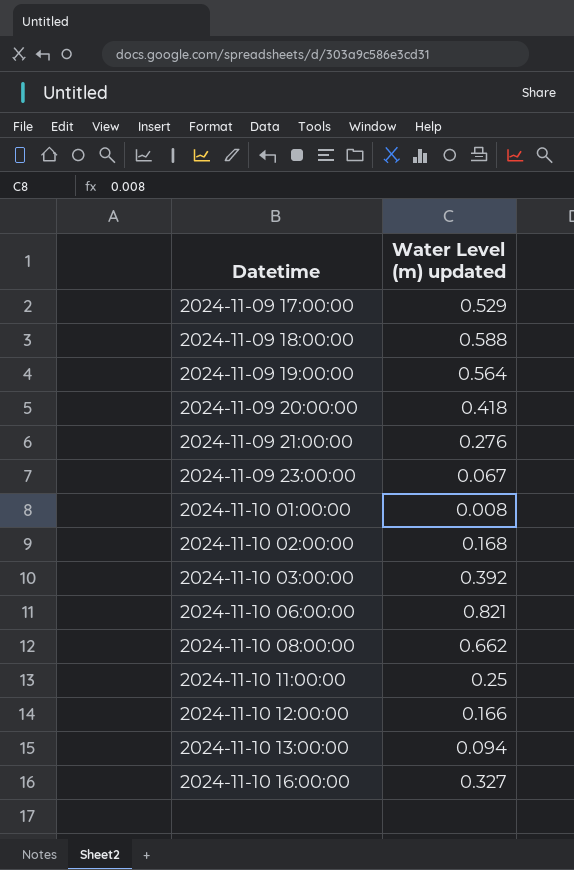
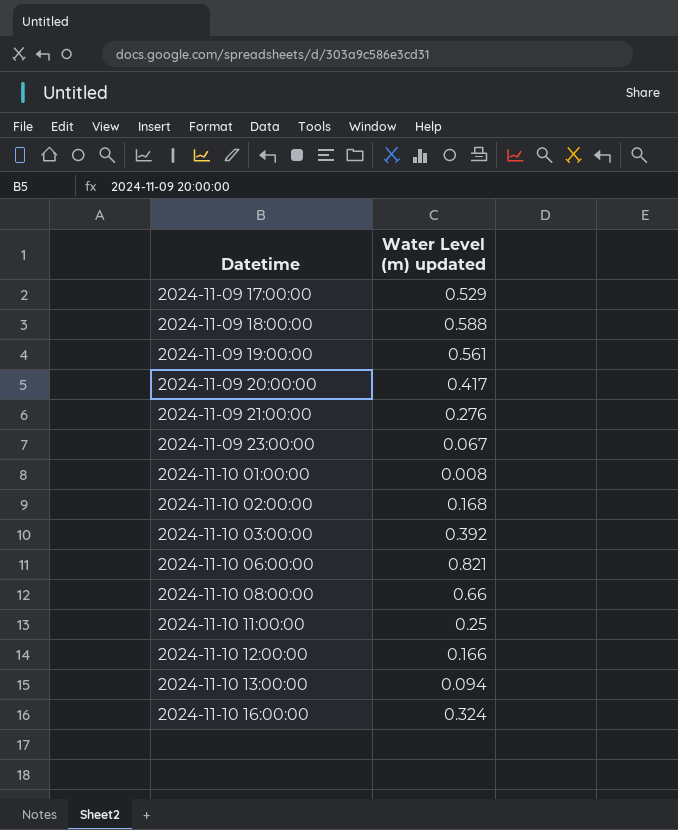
2024-11-09 19:00:00 | Water Level (m) updated: 0.564 -> 0.561
2024-11-09 20:00:00 | Water Level (m) updated: 0.418 -> 0.417
2024-11-10 08:00:00 | Water Level (m) updated: 0.662 -> 0.66
2024-11-10 16:00:00 | Water Level (m) updated: 0.327 -> 0.324

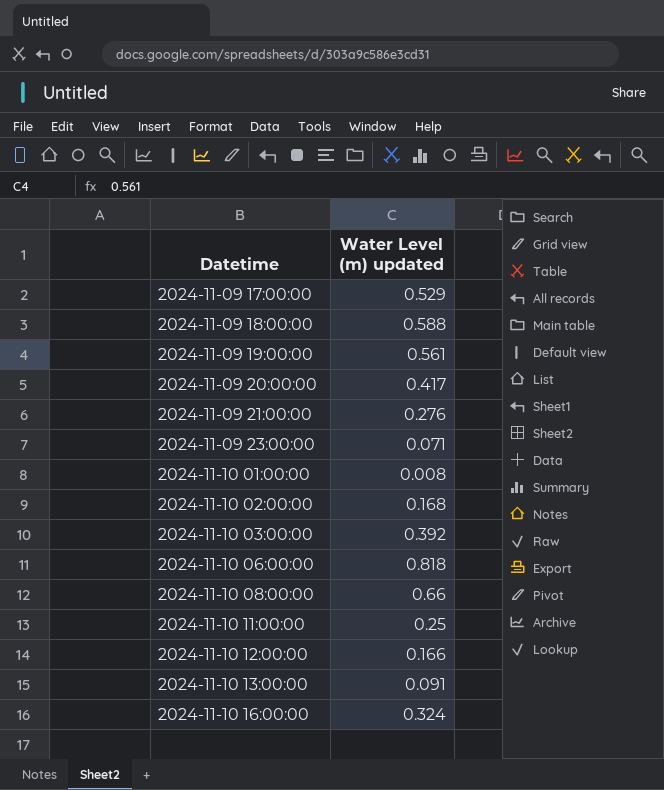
2024-11-09 23:00:00 | Water Level (m) updated: 0.067 -> 0.071
2024-11-10 06:00:00 | Water Level (m) updated: 0.821 -> 0.818
2024-11-10 13:00:00 | Water Level (m) updated: 0.094 -> 0.091

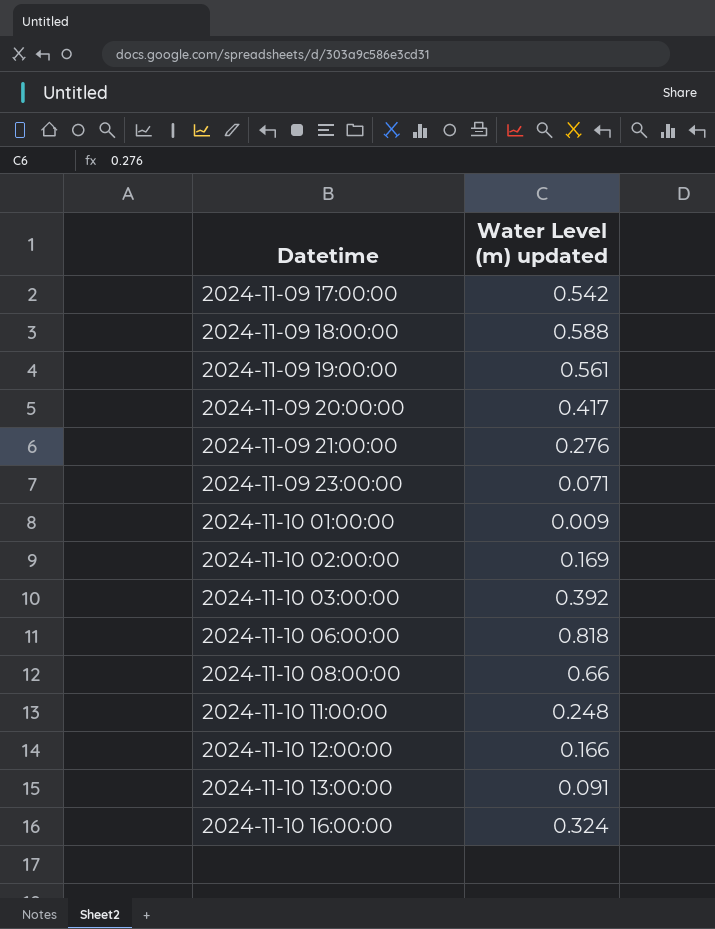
2024-11-09 17:00:00 | Water Level (m) updated: 0.529 -> 0.542
2024-11-10 01:00:00 | Water Level (m) updated: 0.008 -> 0.009
2024-11-10 02:00:00 | Water Level (m) updated: 0.168 -> 0.169
2024-11-10 11:00:00 | Water Level (m) updated: 0.25 -> 0.248

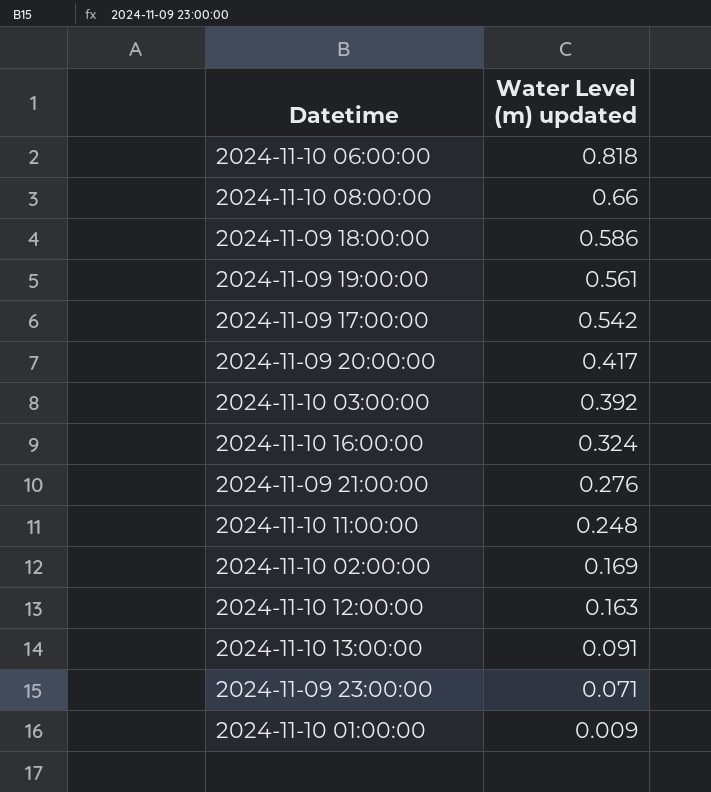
row order: Datetime ascending -> Water Level (m) updated descending
2024-11-09 18:00:00 | Water Level (m) updated: 0.588 -> 0.586
2024-11-10 12:00:00 | Water Level (m) updated: 0.166 -> 0.163

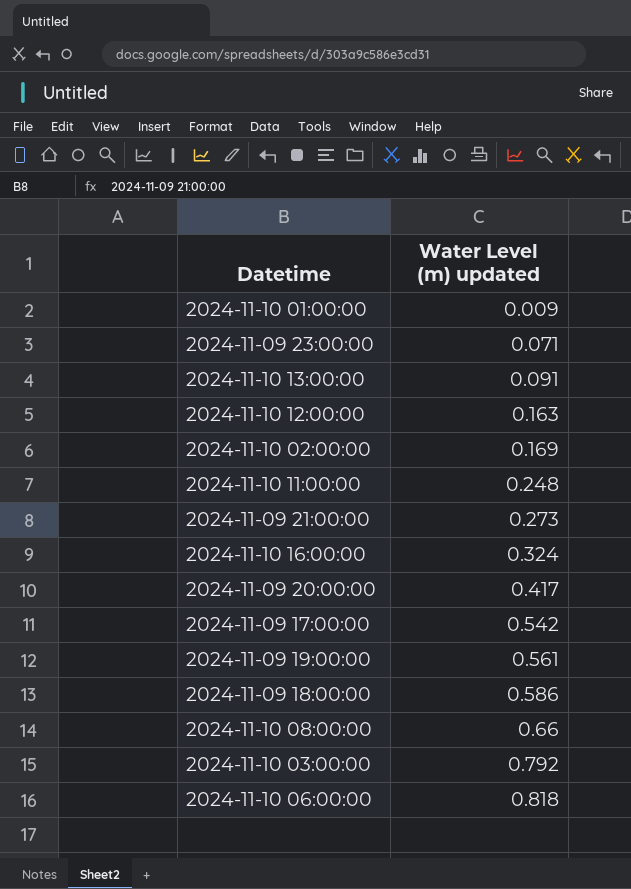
row order: Water Level (m) updated descending -> Water Level (m) updated ascending
2024-11-09 21:00:00 | Water Level (m) updated: 0.276 -> 0.273
2024-11-10 03:00:00 | Water Level (m) updated: 0.392 -> 0.792

